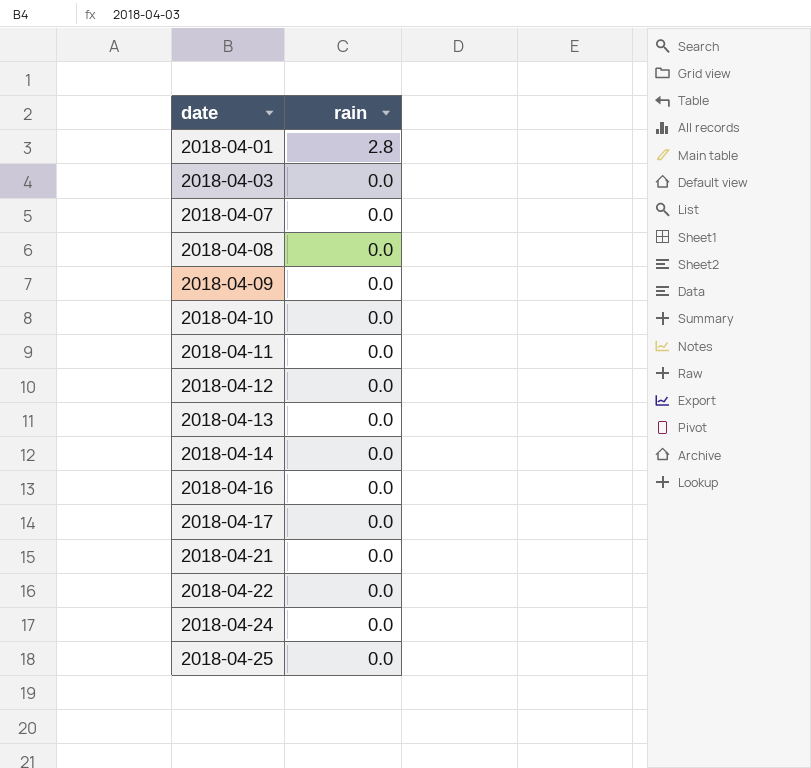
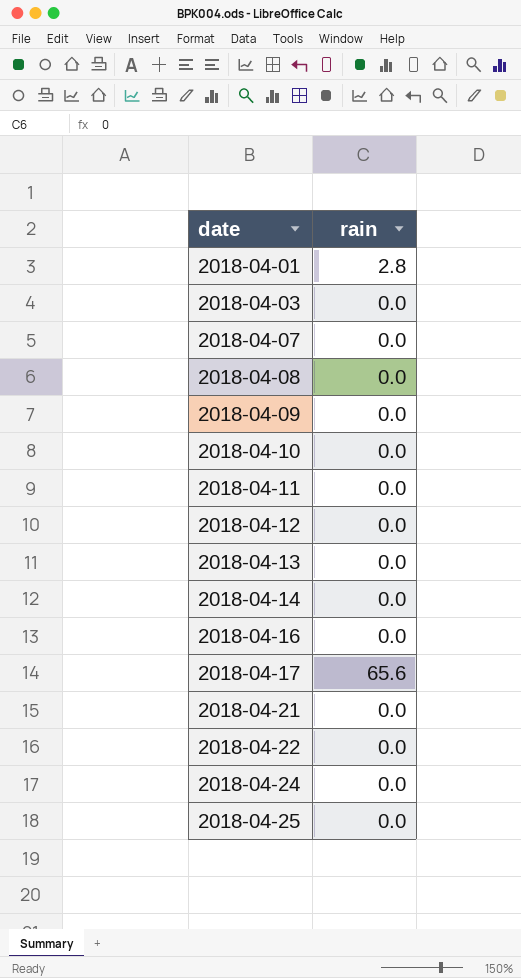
2018-04-17 | rain: 0.0 -> 65.6

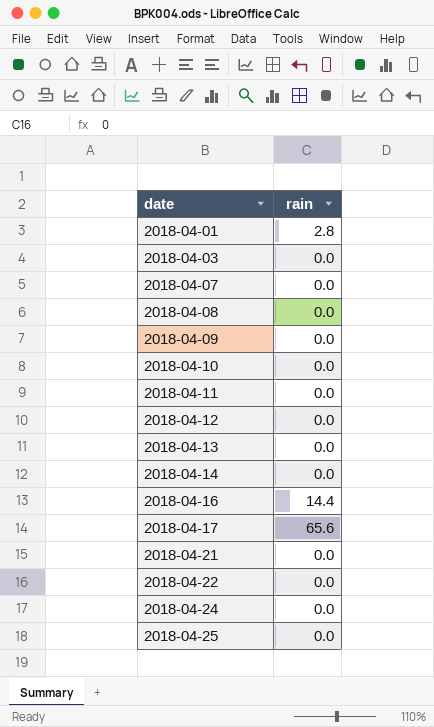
2018-04-16 | rain: 0.0 -> 14.4

